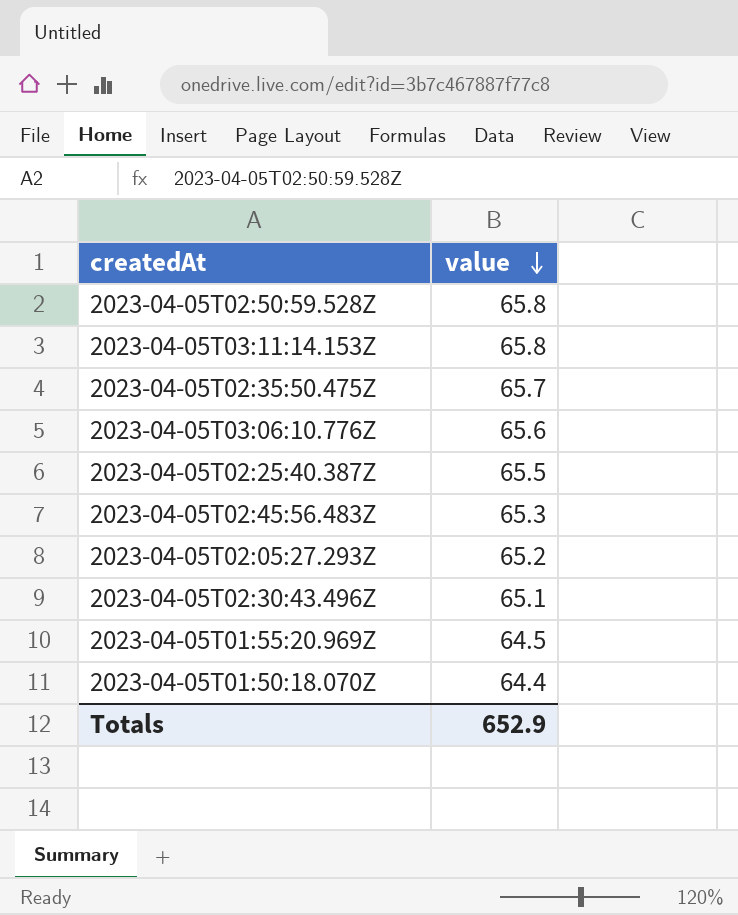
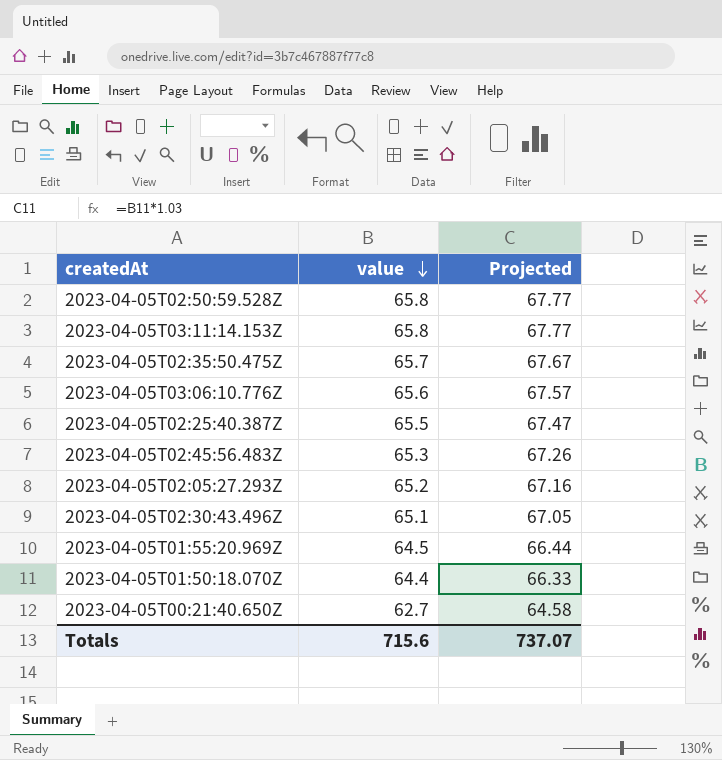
column Projected | formula: none -> [value] * 1.03
row 2023-04-05T00:21:40.650Z: none -> 62.7 | 64.58
Totals | value: 652.9 -> 715.6

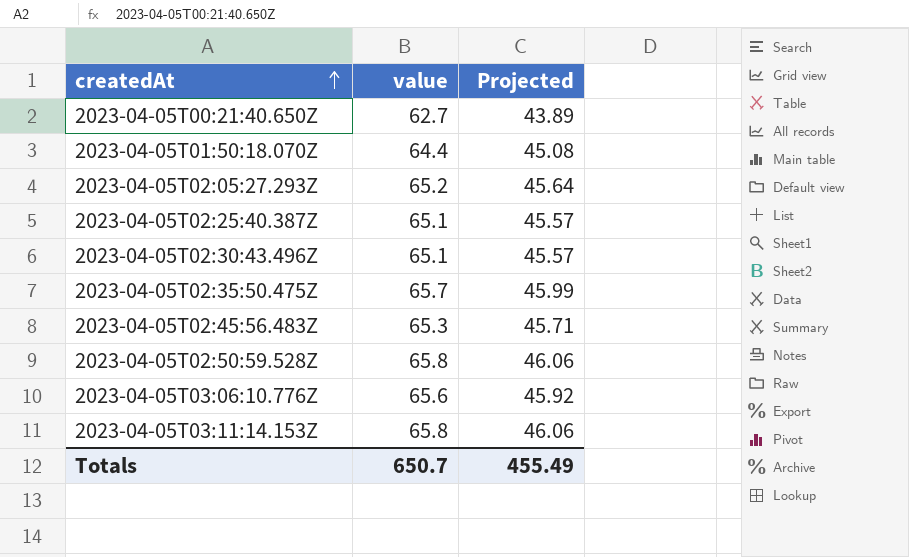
row order: value descending -> createdAt ascending
column Projected | formula: [value] * 1.03 -> [value] * 0.7
row 2023-04-05T01:55:20.969Z: 64.5 | 66.44 -> none
2023-04-05T02:25:40.387Z | value: 65.5 -> 65.1
Totals | value: 715.6 -> 650.7
Totals | Projected: 737.07 -> 455.49

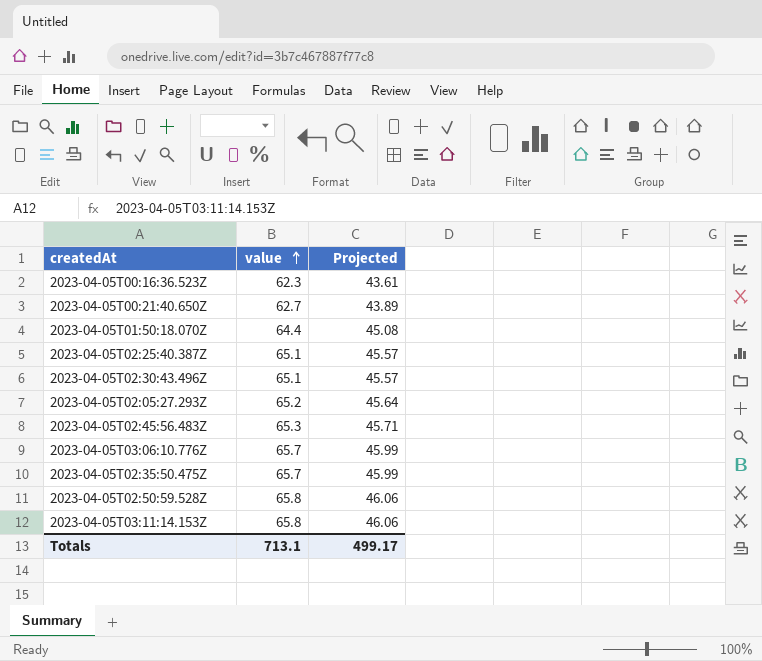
row order: createdAt ascending -> value ascending
row 2023-04-05T00:16:36.523Z: none -> 62.3 | 43.61
2023-04-05T03:06:10.776Z | value: 65.6 -> 65.7
2023-04-05T03:06:10.776Z | Projected: 45.92 -> 45.99
Totals | value: 650.7 -> 713.1
Totals | Projected: 455.49 -> 499.17

